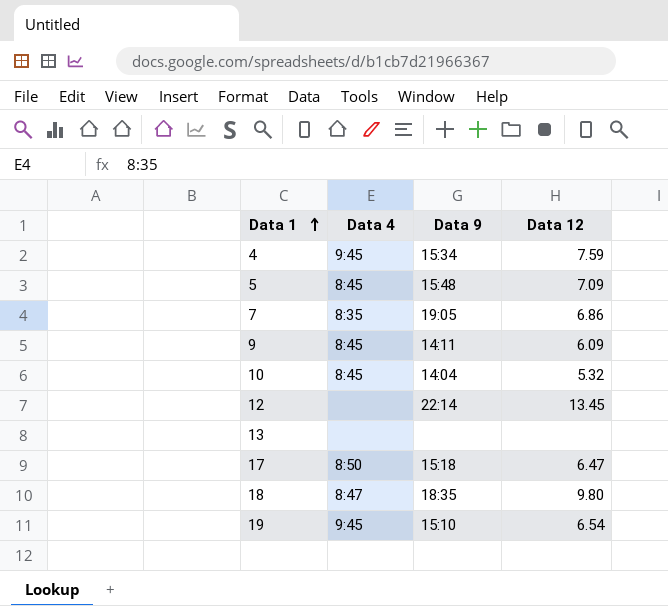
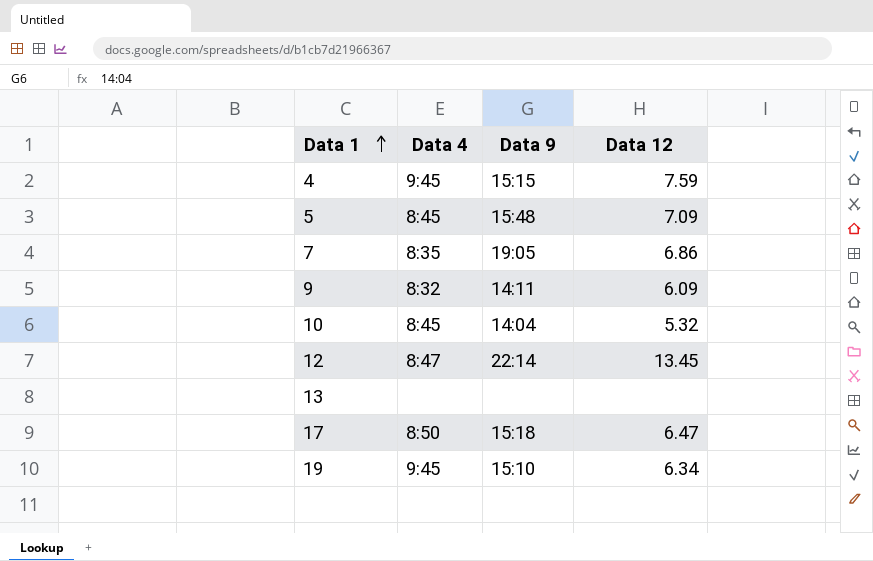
row 18: 8:47 | 18:35 | 9.80 -> none
4 | Data 9: 15:34 -> 15:15
9 | Data 4: 8:45 -> 8:32
12 | Data 4: none -> 8:47
19 | Data 12: 6.54 -> 6.34

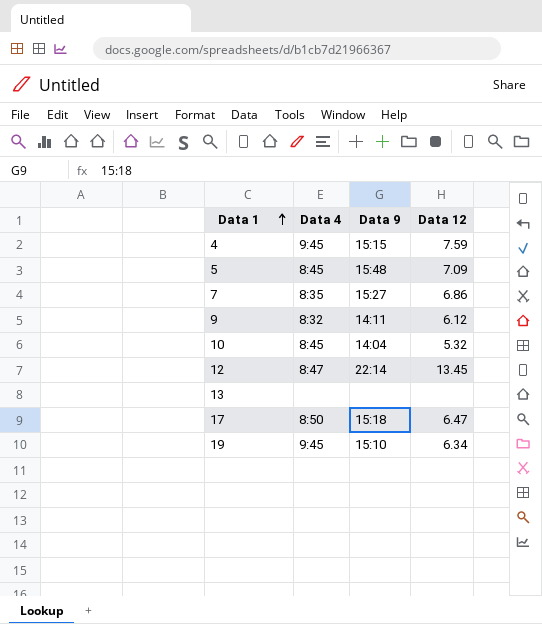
7 | Data 9: 19:05 -> 15:27
9 | Data 12: 6.09 -> 6.12

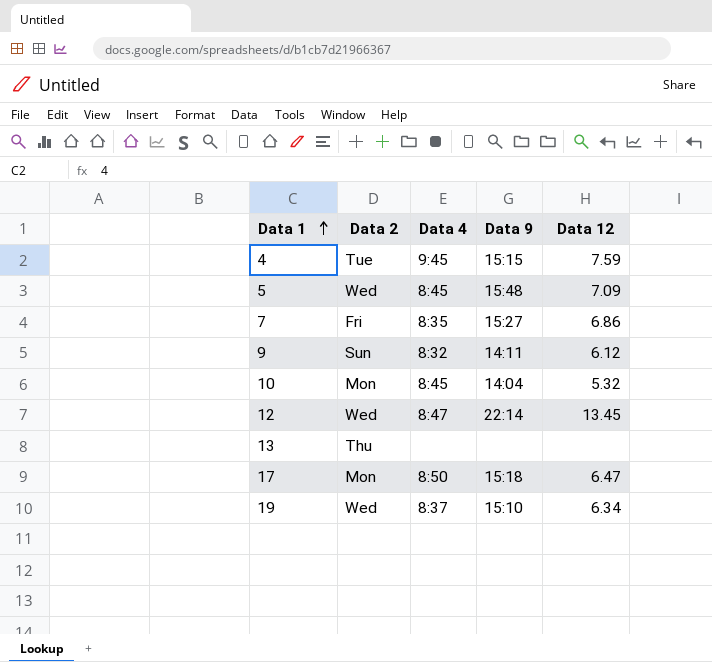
column Data 2 | position: none -> 2
19 | Data 4: 9:45 -> 8:37

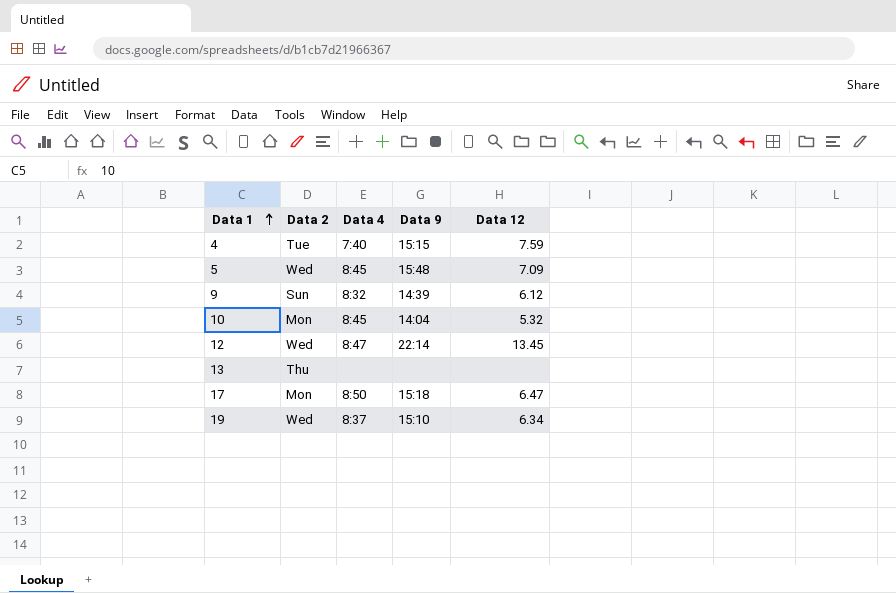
row 7: Fri | 8:35 | 15:27 | 6.86 -> none
4 | Data 4: 9:45 -> 7:40
9 | Data 9: 14:11 -> 14:39

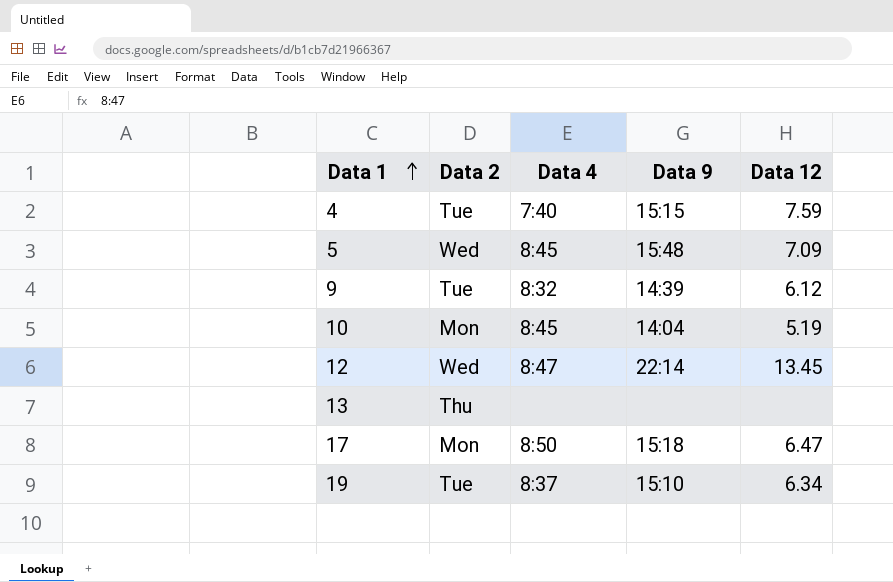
9 | Data 2: Sun -> Tue
10 | Data 12: 5.32 -> 5.19
19 | Data 2: Wed -> Tue

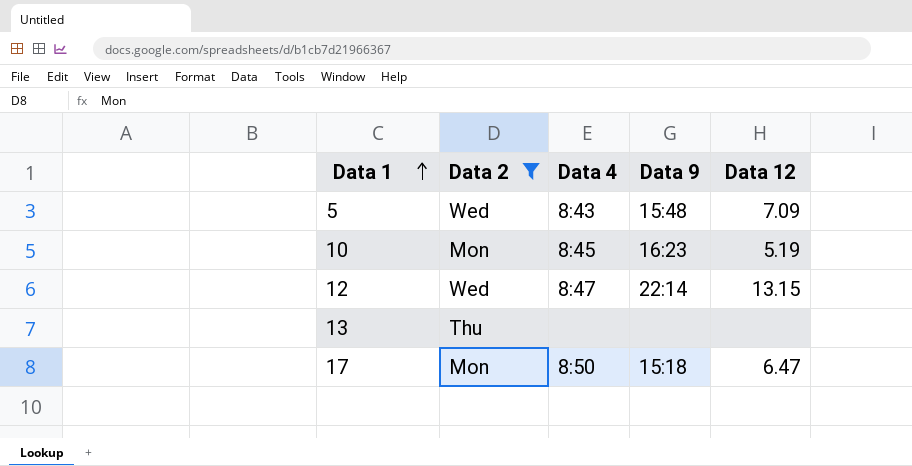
filter: none -> Data 2 != Tue
5 | Data 4: 8:45 -> 8:43
10 | Data 9: 14:04 -> 16:23
12 | Data 12: 13.45 -> 13.15

